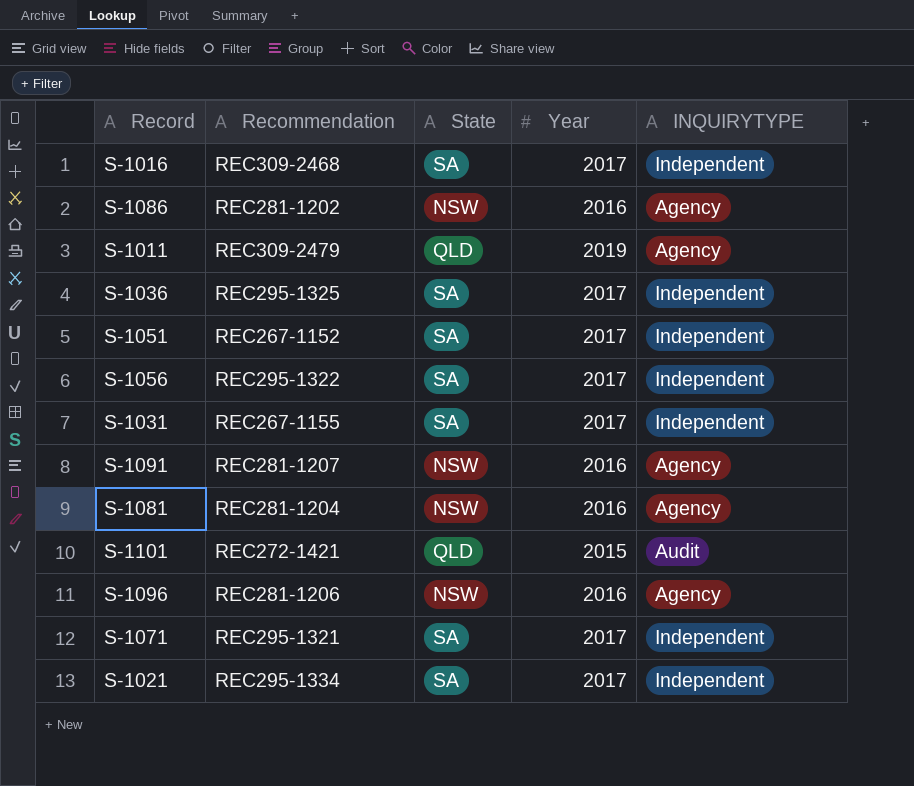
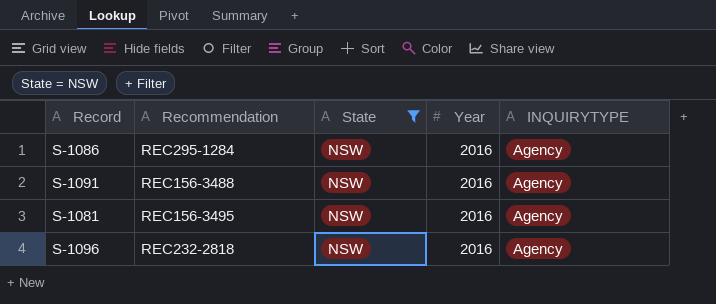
filter: none -> State = NSW
S-1086 | Recommendation: REC281-1202 -> REC295-1284
S-1091 | Recommendation: REC281-1207 -> REC156-3488
S-1081 | Recommendation: REC281-1204 -> REC156-3495
S-1096 | Recommendation: REC281-1206 -> REC232-2818

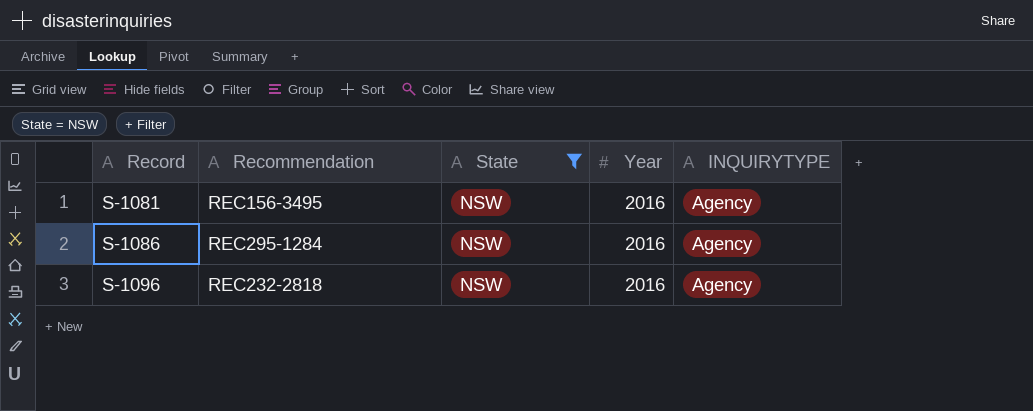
row order: none -> Record ascending
row S-1091: REC156-3488 | NSW | 2016 | Agency -> none

